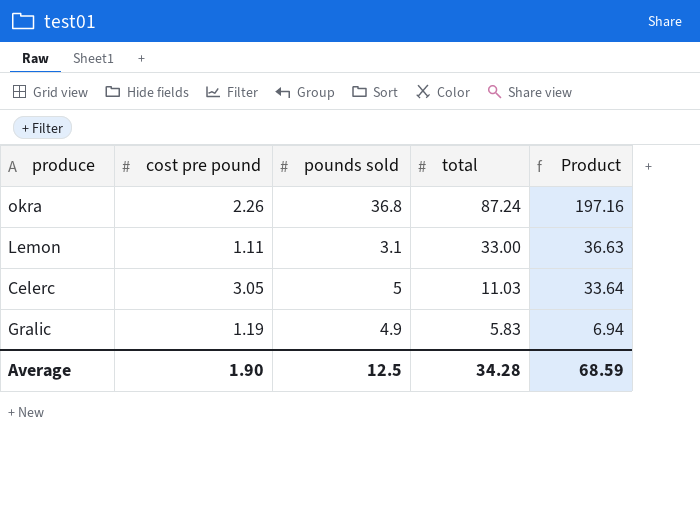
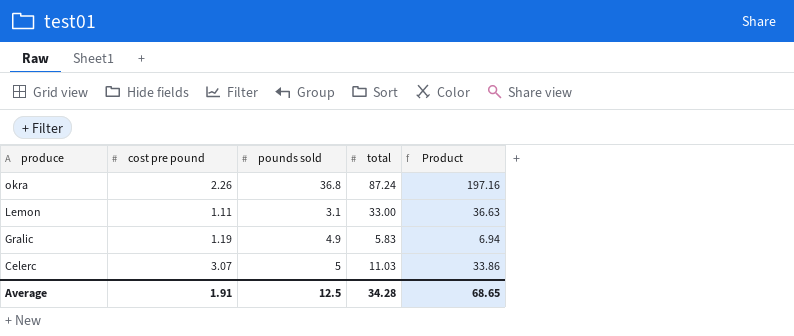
row order: total descending -> produce descending
Celerc | cost pre pound: 3.05 -> 3.07
Celerc | Product: 33.64 -> 33.86
Average | cost pre pound: 1.90 -> 1.91
Average | Product: 68.59 -> 68.65

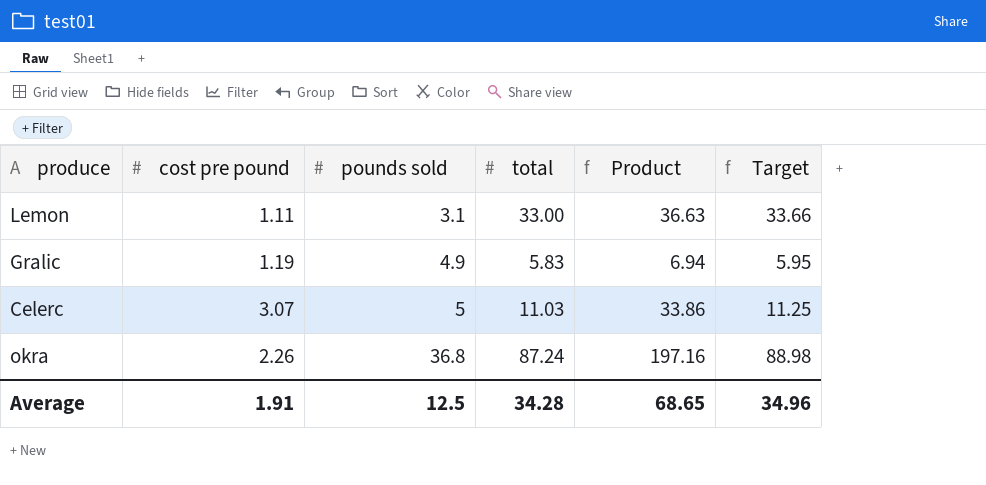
row order: produce descending -> pounds sold ascending
column Target | formula: none -> [total] * 1.02

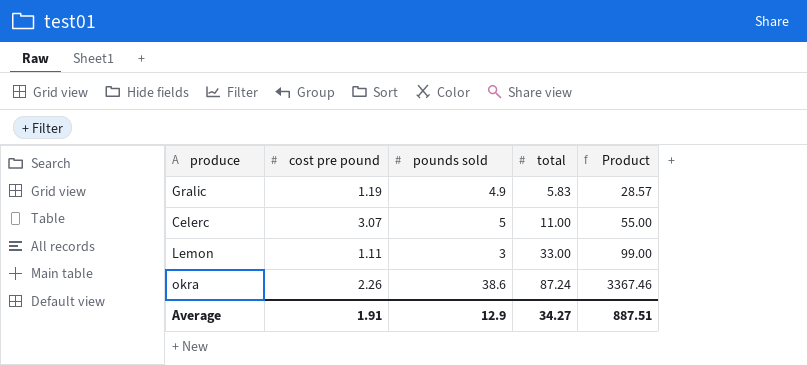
row order: pounds sold ascending -> total ascending
column Target | formula: [total] * 1.02 -> none
column Product | formula: [cost pre pound] * [total] -> [pounds sold] * [total]
Celerc | total: 11.03 -> 11.00
Lemon | pounds sold: 3.1 -> 3
okra | pounds sold: 36.8 -> 38.6
Average | pounds sold: 12.5 -> 12.9
Average | total: 34.28 -> 34.27
Average | Product: 68.65 -> 887.51

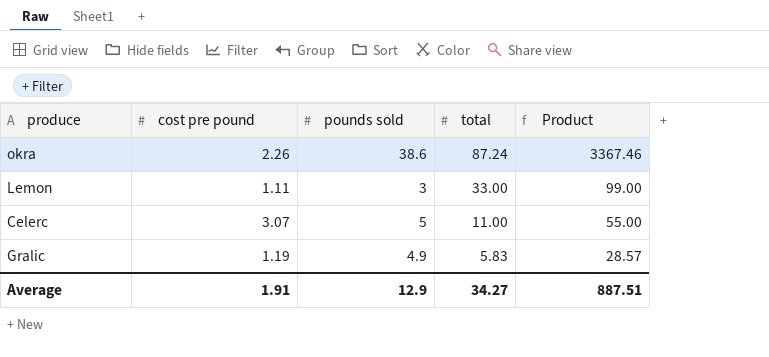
row order: total ascending -> total descending

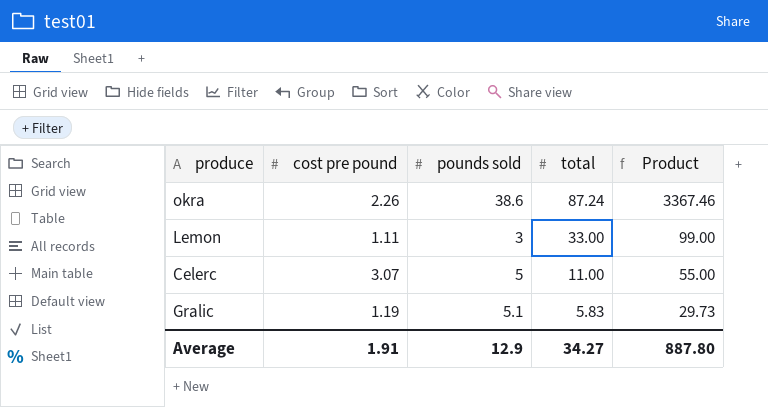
Gralic | pounds sold: 4.9 -> 5.1
Gralic | Product: 28.57 -> 29.73
Average | Product: 887.51 -> 887.80

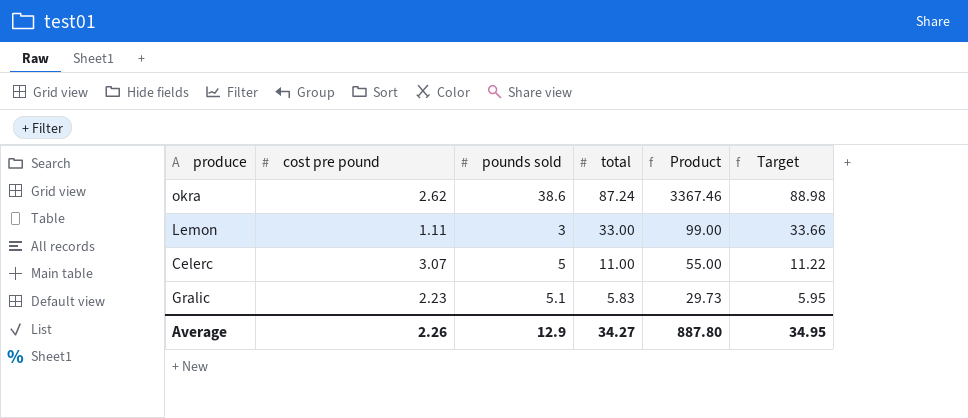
column Target | formula: none -> [total] * 1.02
okra | cost pre pound: 2.26 -> 2.62
Gralic | cost pre pound: 1.19 -> 2.23
Average | cost pre pound: 1.91 -> 2.26

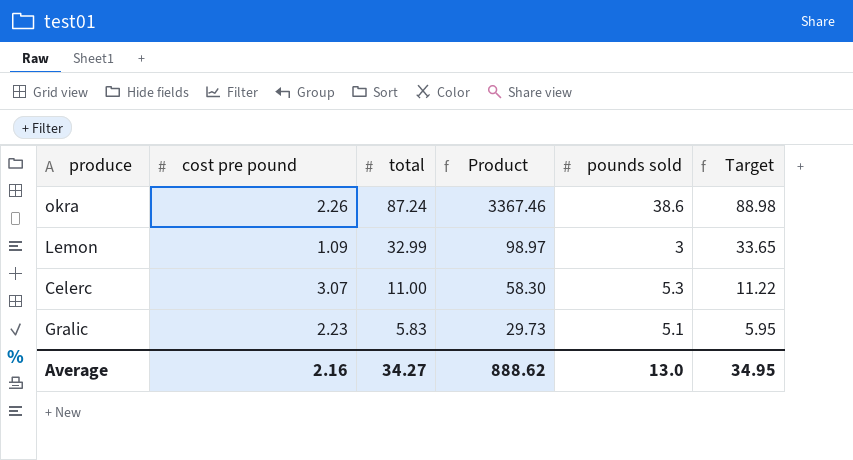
column pounds sold | position: 3 -> 5
okra | cost pre pound: 2.62 -> 2.26
Lemon | cost pre pound: 1.11 -> 1.09
Lemon | total: 33.00 -> 32.99
Lemon | Product: 99.00 -> 98.97
Lemon | Target: 33.66 -> 33.65
Celerc | Product: 55.00 -> 58.30
Celerc | pounds sold: 5 -> 5.3
Average | cost pre pound: 2.26 -> 2.16
Average | Product: 887.80 -> 888.62
Average | pounds sold: 12.9 -> 13.0

